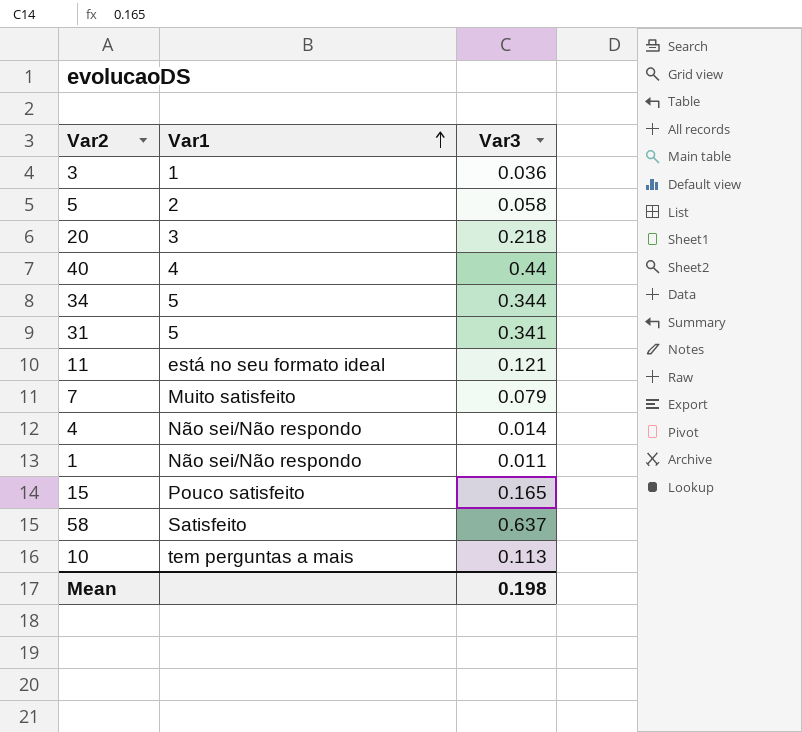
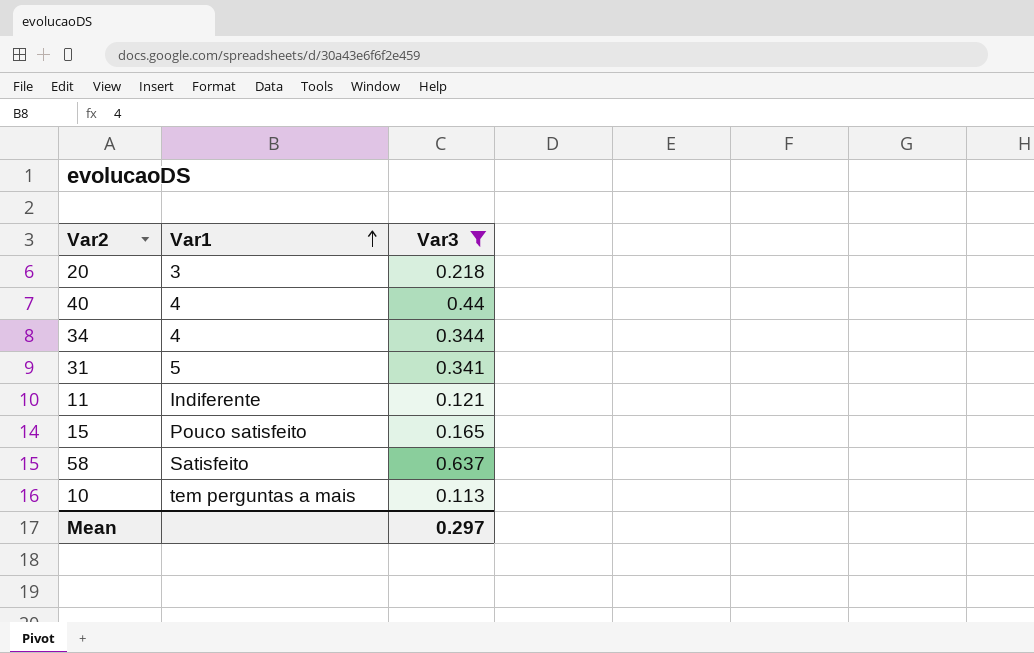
filter: none -> Var3 >= 0.113
34 | Var1: 5 -> 4
11 | Var1: está no seu formato ideal -> Indiferente
Mean | Var3: 0.198 -> 0.297

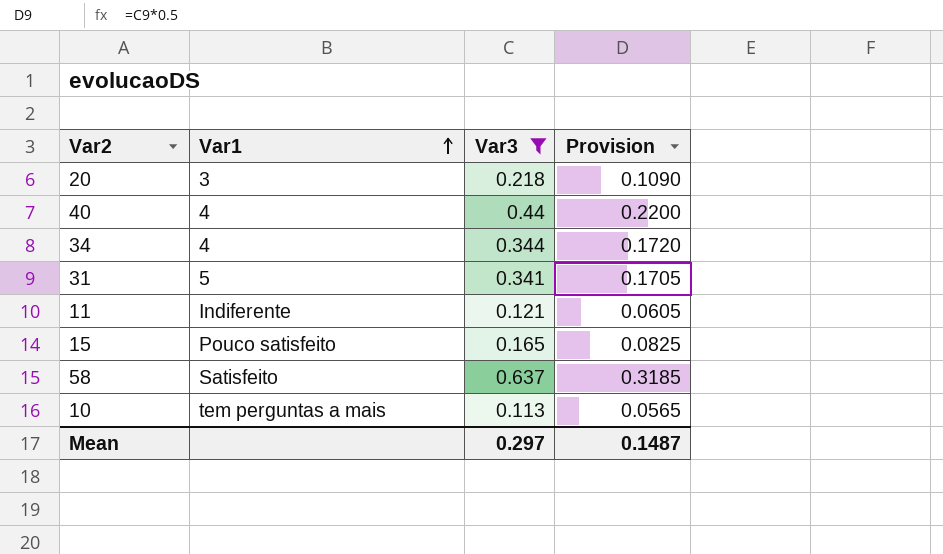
column Provision | formula: none -> [Var3] * 0.5

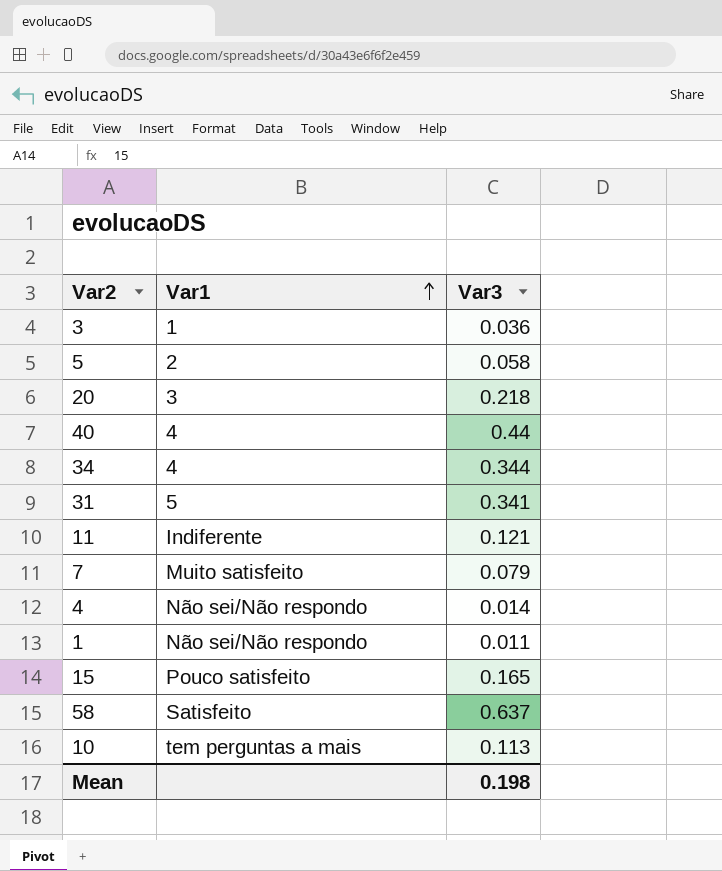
filter: Var3 >= 0.113 -> none
column Provision | formula: [Var3] * 0.5 -> none
Mean | Var3: 0.297 -> 0.198

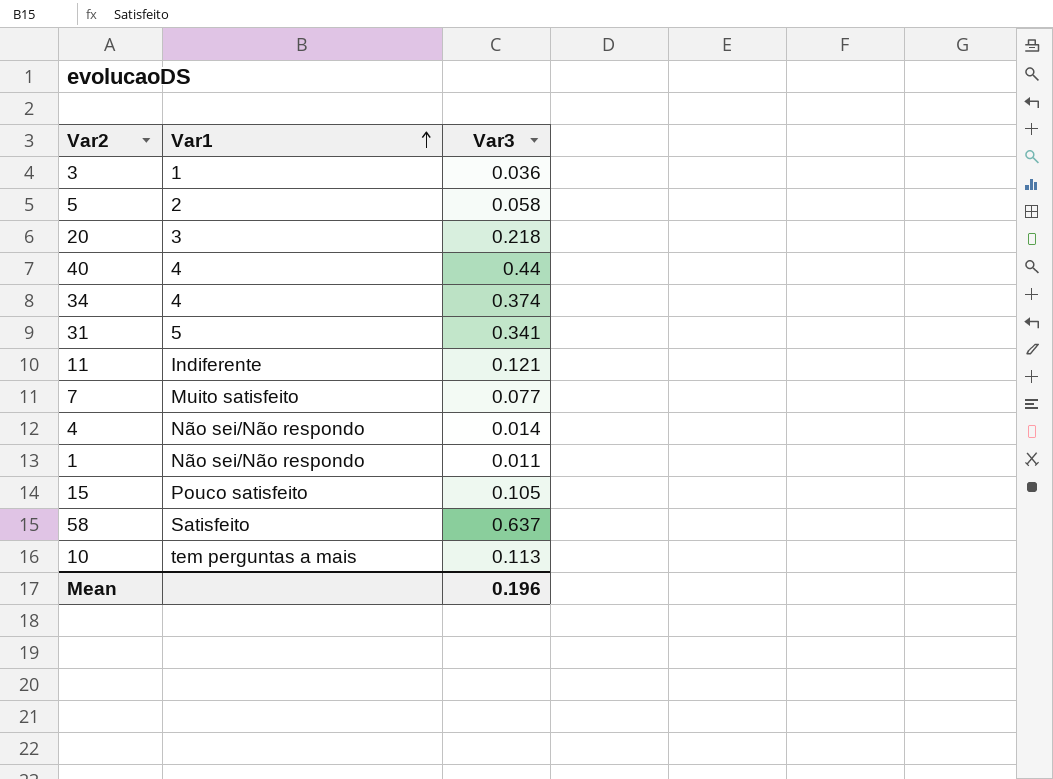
34 | Var3: 0.344 -> 0.374
7 | Var3: 0.079 -> 0.077
15 | Var3: 0.165 -> 0.105
Mean | Var3: 0.198 -> 0.196

